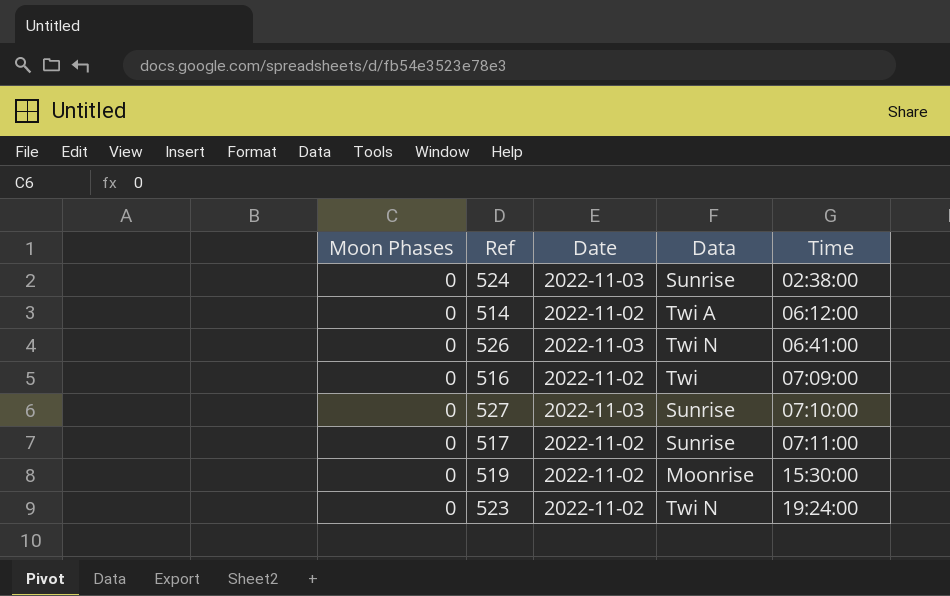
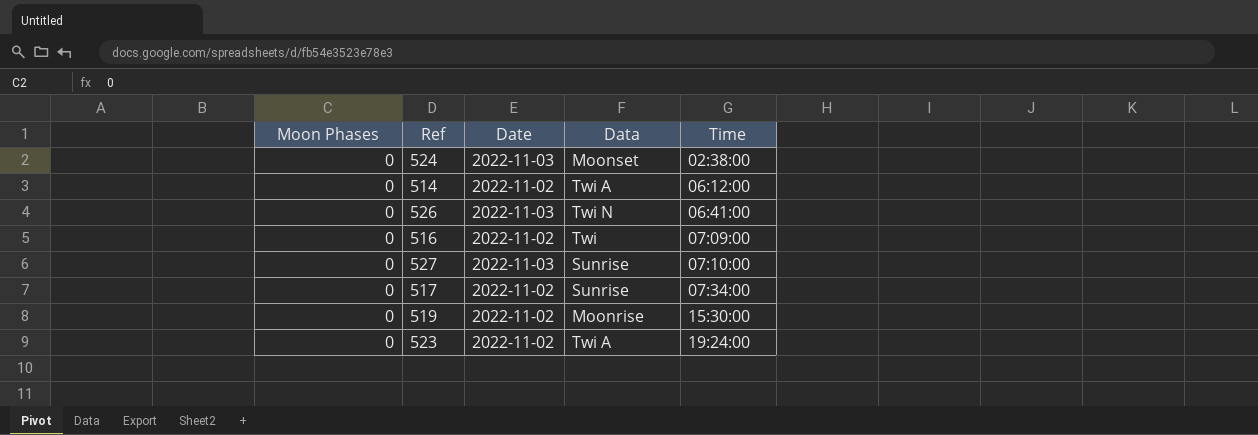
524 | Data: Sunrise -> Moonset
517 | Time: 07:11:00 -> 07:34:00
523 | Data: Twi N -> Twi A

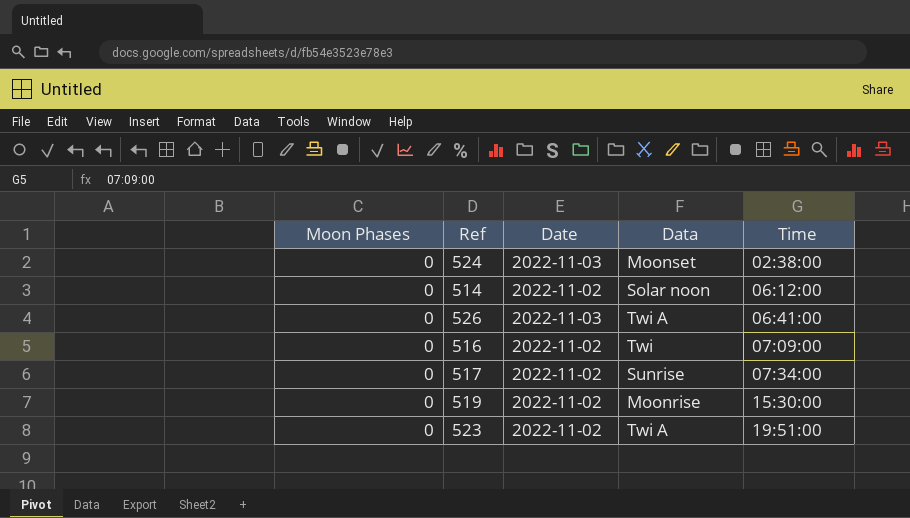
row 527: 0 | 2022-11-03 | Sunrise | 07:10:00 -> none
514 | Data: Twi A -> Solar noon
526 | Data: Twi N -> Twi A
523 | Time: 19:24:00 -> 19:51:00

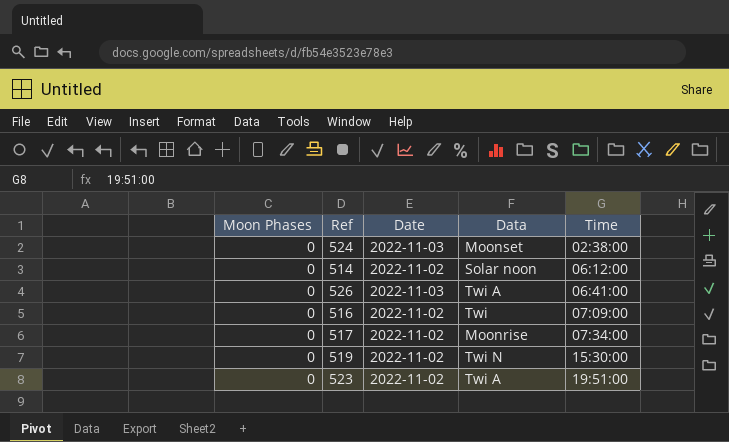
517 | Data: Sunrise -> Moonrise
519 | Data: Moonrise -> Twi N

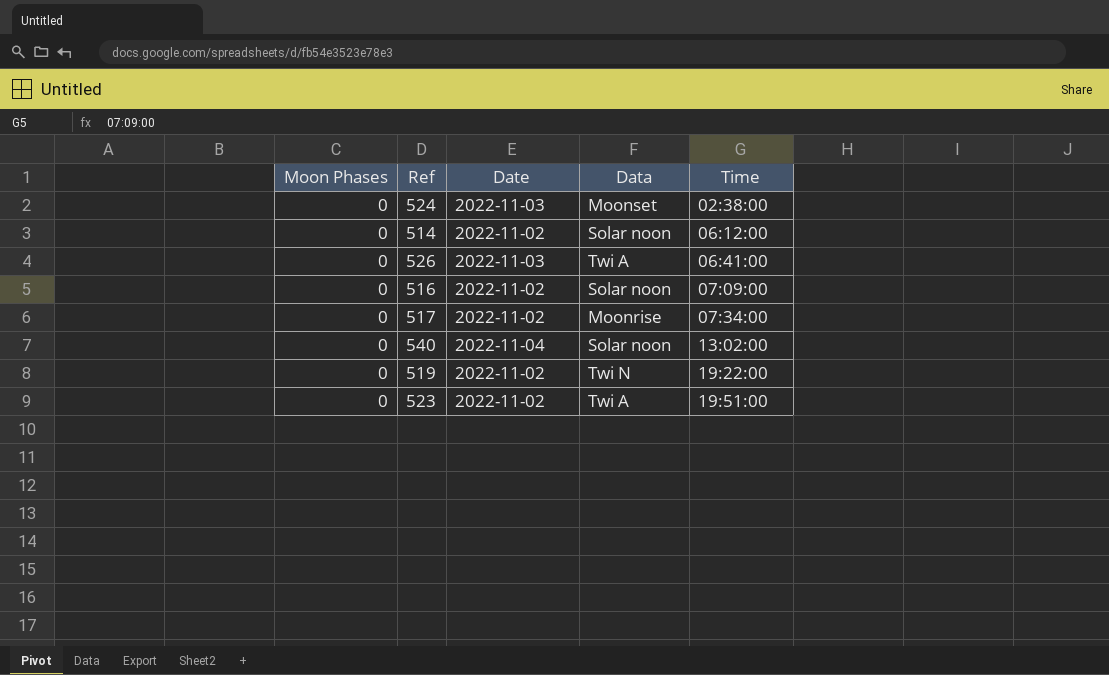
516 | Data: Twi -> Solar noon
row 540: none -> 0 | 2022-11-04 | Solar noon | 13:02:00
519 | Time: 15:30:00 -> 19:22:00

